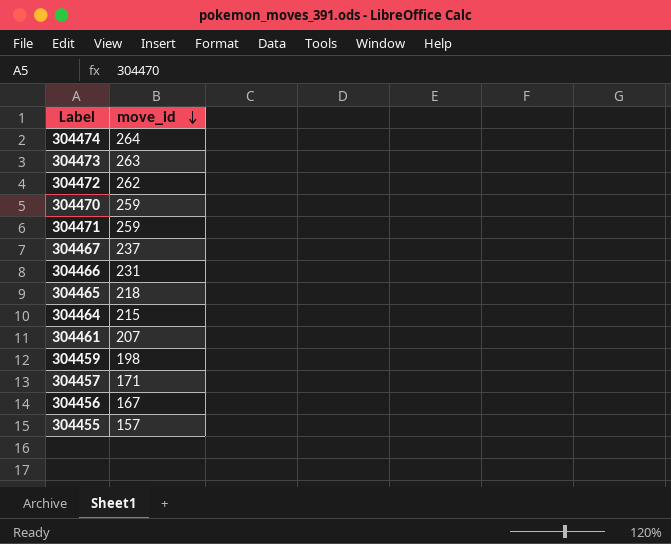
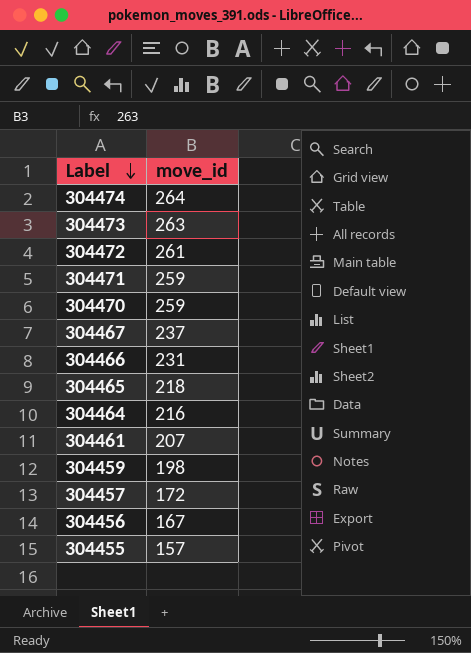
row order: move_id descending -> Label descending
304472 | move_id: 262 -> 261
304464 | move_id: 215 -> 216
304457 | move_id: 171 -> 172

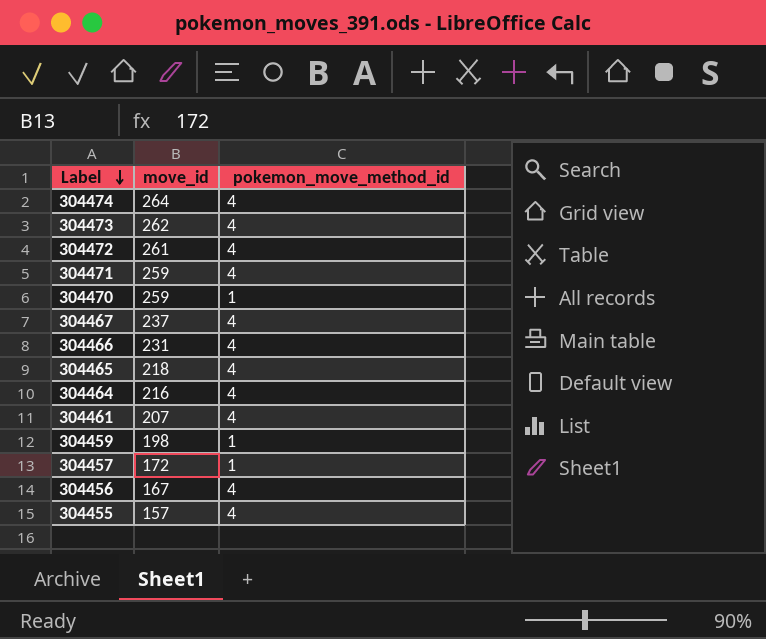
column pokemon_move_method_id | position: none -> 3
304473 | move_id: 263 -> 262

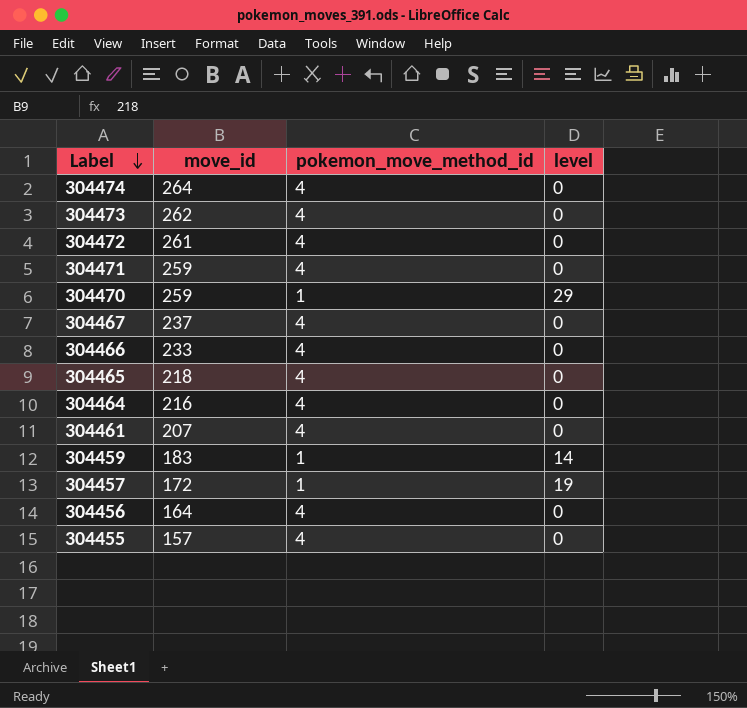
column level | position: none -> 4
304466 | move_id: 231 -> 233
304459 | move_id: 198 -> 183
304456 | move_id: 167 -> 164

